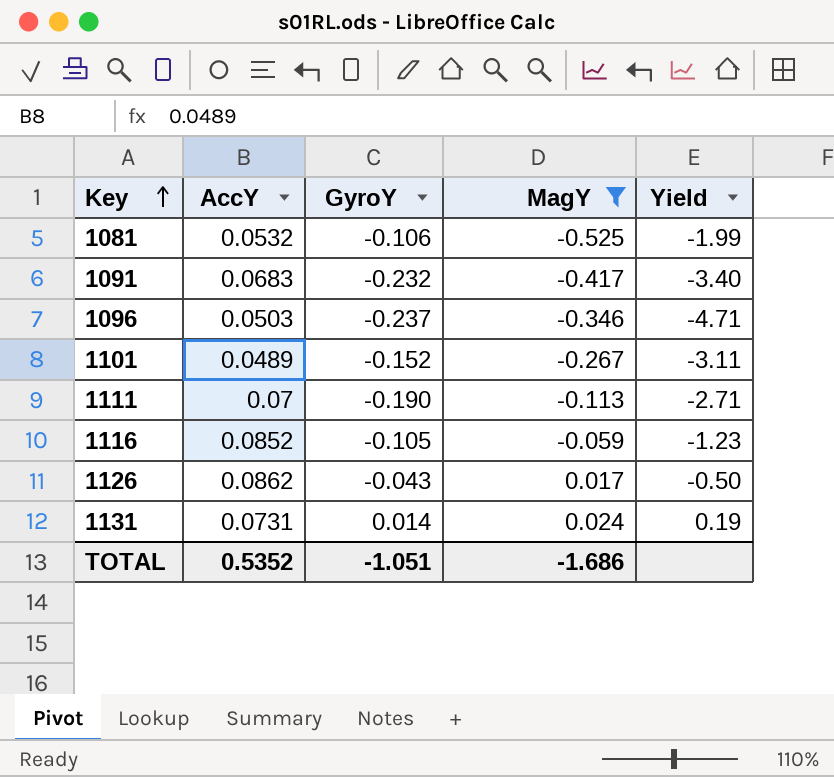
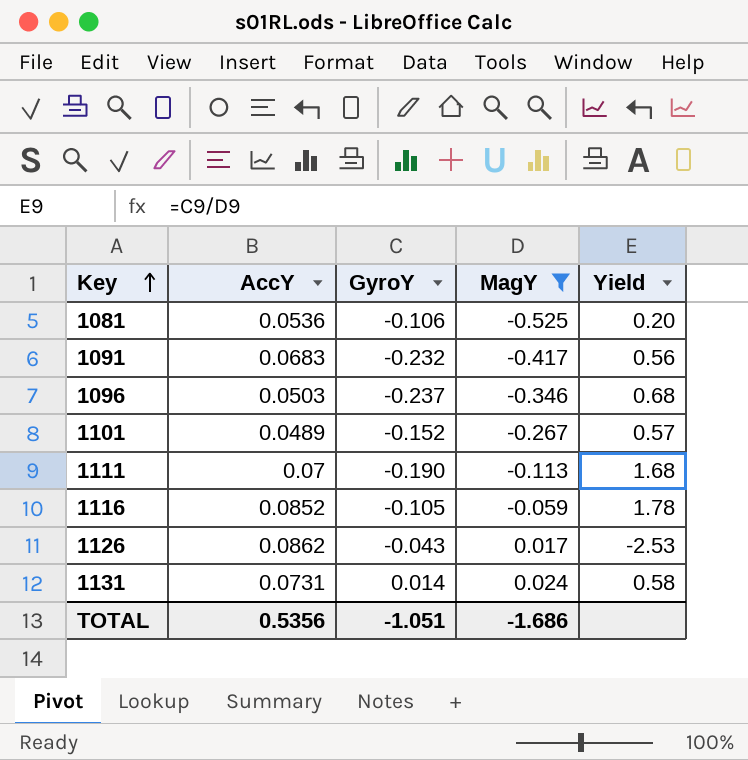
column Yield | formula: [GyroY] / [AccY] -> [GyroY] / [MagY]
1081 | AccY: 0.0532 -> 0.0536
TOTAL | AccY: 0.5352 -> 0.5356

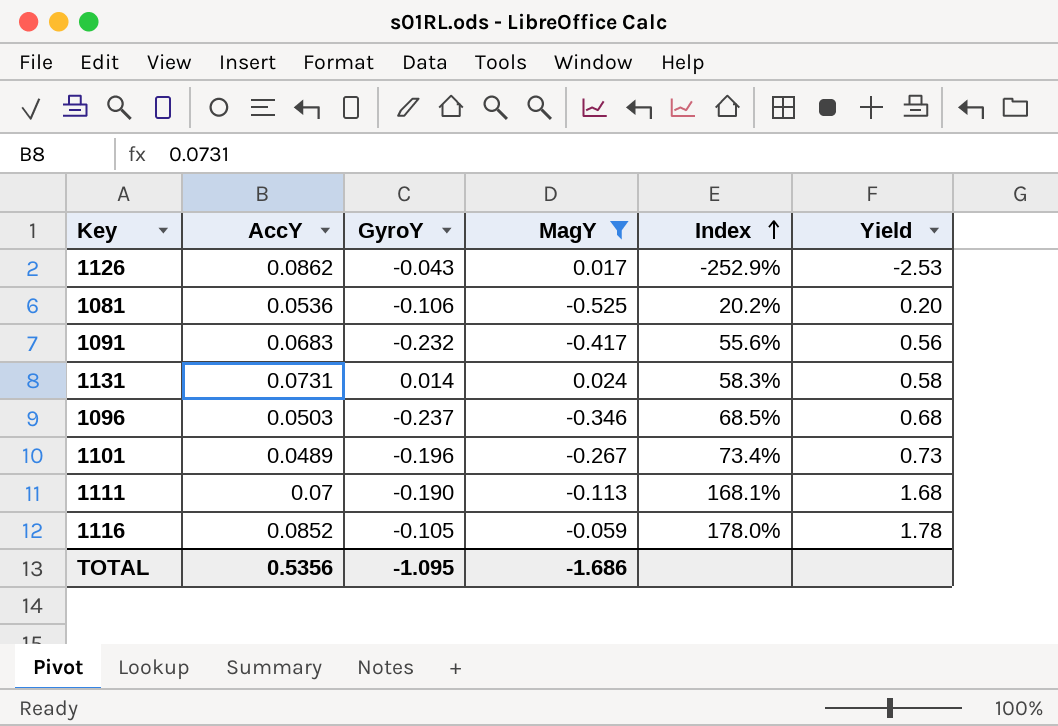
row order: Key ascending -> Index ascending
column Index | formula: none -> [GyroY] / [MagY]
1101 | GyroY: -0.152 -> -0.196
1101 | Yield: 0.57 -> 0.73
TOTAL | GyroY: -1.051 -> -1.095

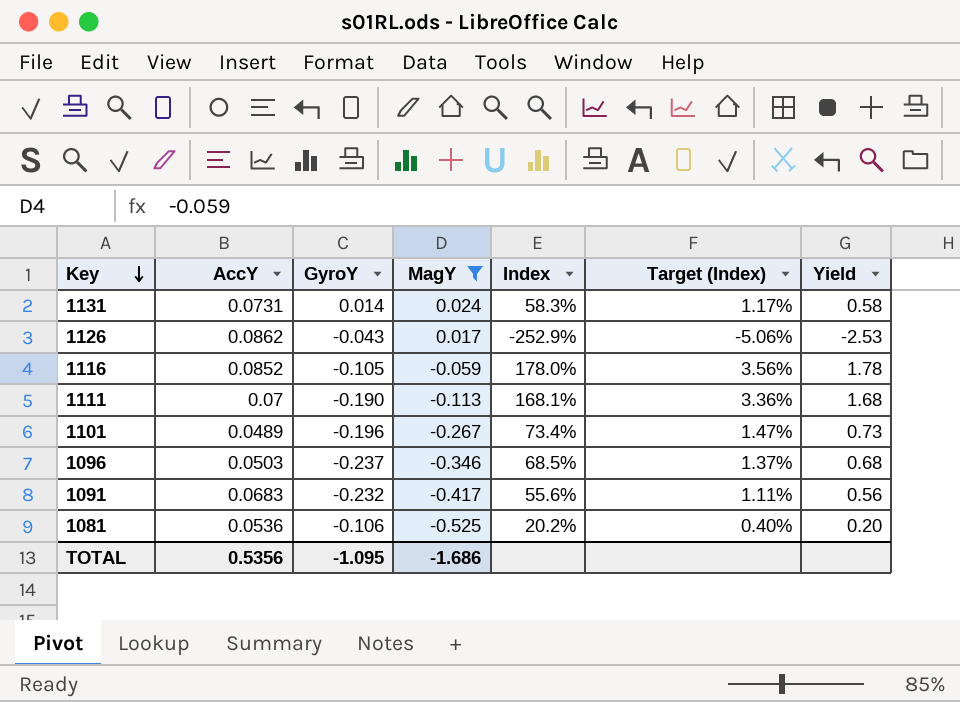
row order: Index ascending -> Key descending
column Target (Index) | formula: none -> [Index] * 0.02

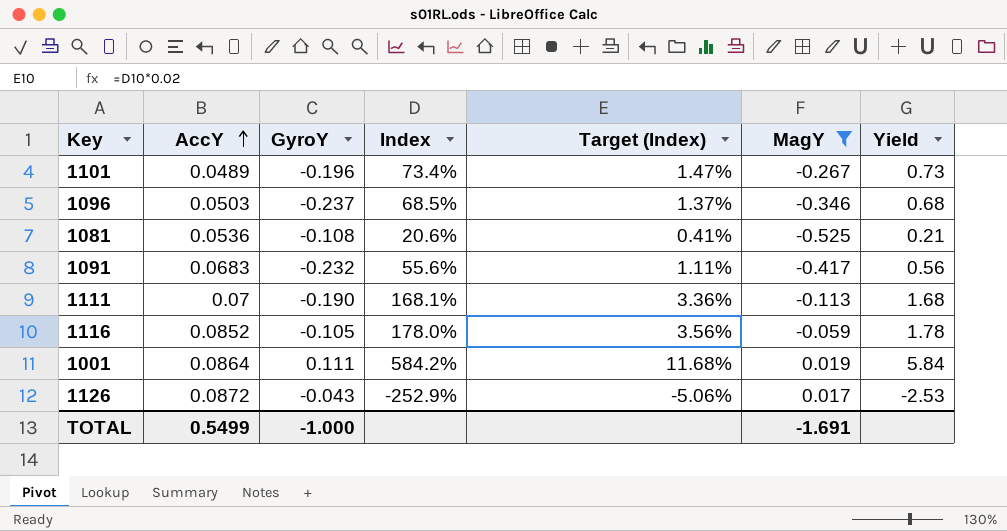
row order: Key descending -> AccY ascending
column MagY | position: 4 -> 6
row 1131: 0.0731 | 0.014 | 0.024 | 58.3% | 1.17% | 0.58 -> none
1081 | GyroY: -0.106 -> -0.108
1081 | Index: 20.2% -> 20.6%
1081 | Target (Index): 0.40% -> 0.41%
1081 | Yield: 0.20 -> 0.21
row 1001: none -> 0.0864 | 0.111 | 584.2% | 11.68% | 0.019 | 5.84
1126 | AccY: 0.0862 -> 0.0872
TOTAL | AccY: 0.5356 -> 0.5499
TOTAL | GyroY: -1.095 -> -1.000
TOTAL | MagY: -1.686 -> -1.691

